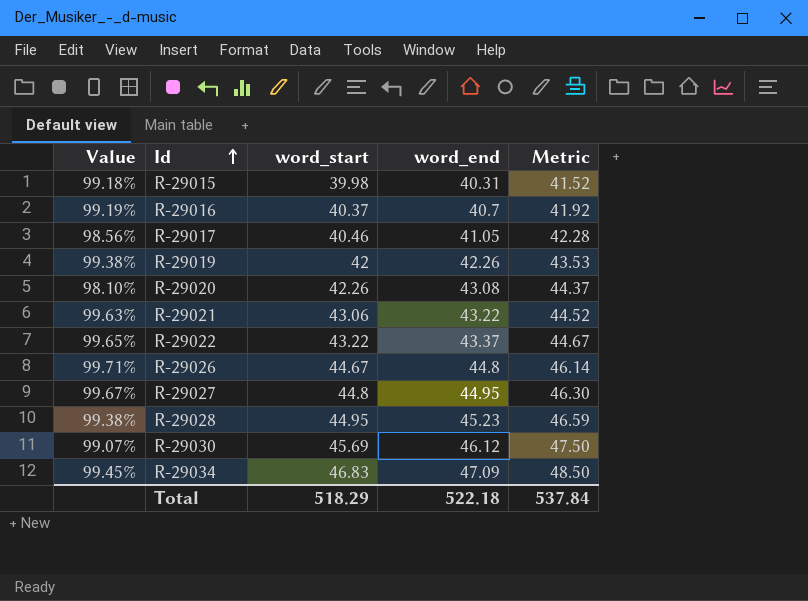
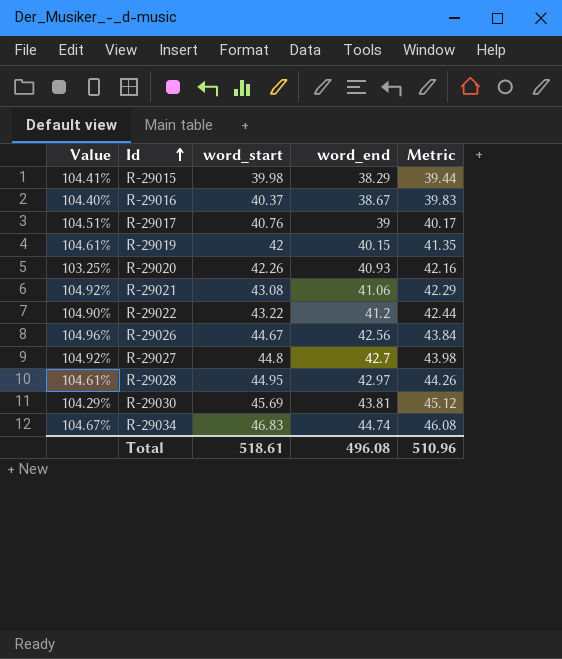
R-29015 | Value: 99.18% -> 104.41%
R-29015 | word_end: 40.31 -> 38.29
R-29015 | Metric: 41.52 -> 39.44
R-29016 | Value: 99.19% -> 104.40%
R-29016 | word_end: 40.7 -> 38.67
R-29016 | Metric: 41.92 -> 39.83
R-29017 | Value: 98.56% -> 104.51%
R-29017 | word_start: 40.46 -> 40.76
R-29017 | word_end: 41.05 -> 39
R-29017 | Metric: 42.28 -> 40.17
R-29019 | Value: 99.38% -> 104.61%
R-29019 | word_end: 42.26 -> 40.15
R-29019 | Metric: 43.53 -> 41.35
R-29020 | Value: 98.10% -> 103.25%
R-29020 | word_end: 43.08 -> 40.93
R-29020 | Metric: 44.37 -> 42.16
R-29021 | Value: 99.63% -> 104.92%
R-29021 | word_start: 43.06 -> 43.08
R-29021 | word_end: 43.22 -> 41.06
R-29021 | Metric: 44.52 -> 42.29
R-29022 | Value: 99.65% -> 104.90%
R-29022 | word_end: 43.37 -> 41.2
R-29022 | Metric: 44.67 -> 42.44
R-29026 | Value: 99.71% -> 104.96%
R-29026 | word_end: 44.8 -> 42.56
R-29026 | Metric: 46.14 -> 43.84
R-29027 | Value: 99.67% -> 104.92%
R-29027 | word_end: 44.95 -> 42.7
R-29027 | Metric: 46.30 -> 43.98
R-29028 | Value: 99.38% -> 104.61%
R-29028 | word_end: 45.23 -> 42.97
R-29028 | Metric: 46.59 -> 44.26
R-29030 | Value: 99.07% -> 104.29%
R-29030 | word_end: 46.12 -> 43.81
R-29030 | Metric: 47.50 -> 45.12
R-29034 | Value: 99.45% -> 104.67%
R-29034 | word_end: 47.09 -> 44.74
R-29034 | Metric: 48.50 -> 46.08
Total | word_start: 518.29 -> 518.61
Total | word_end: 522.18 -> 496.08
Total | Metric: 537.84 -> 510.96

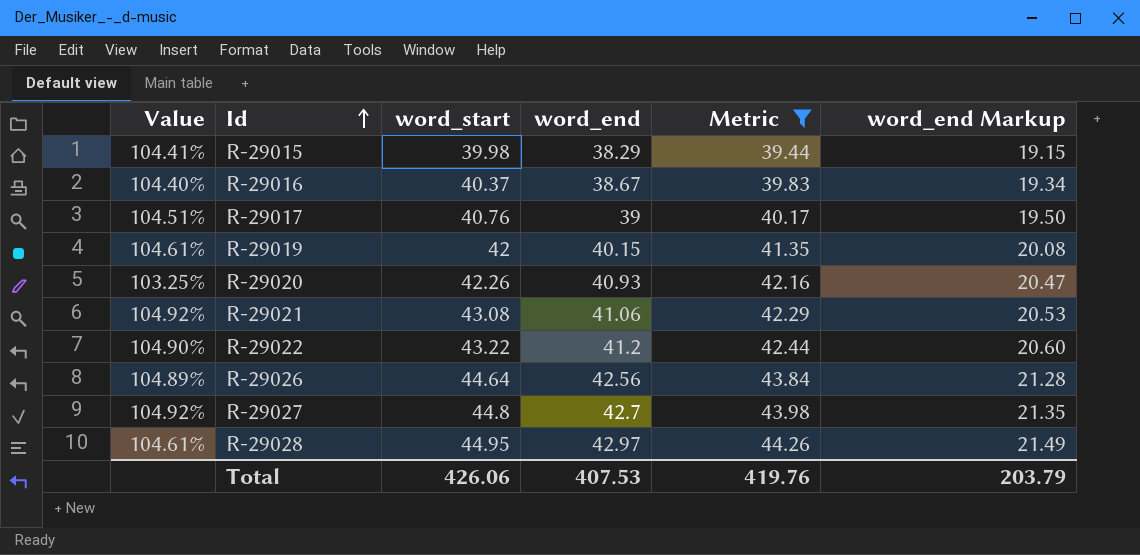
filter: none -> Metric <= 44.26
column word_end Markup | formula: none -> [word_end] * 0.5
R-29026 | Value: 104.96% -> 104.89%
R-29026 | word_start: 44.67 -> 44.64
Total | word_start: 518.61 -> 426.06
Total | word_end: 496.08 -> 407.53
Total | Metric: 510.96 -> 419.76

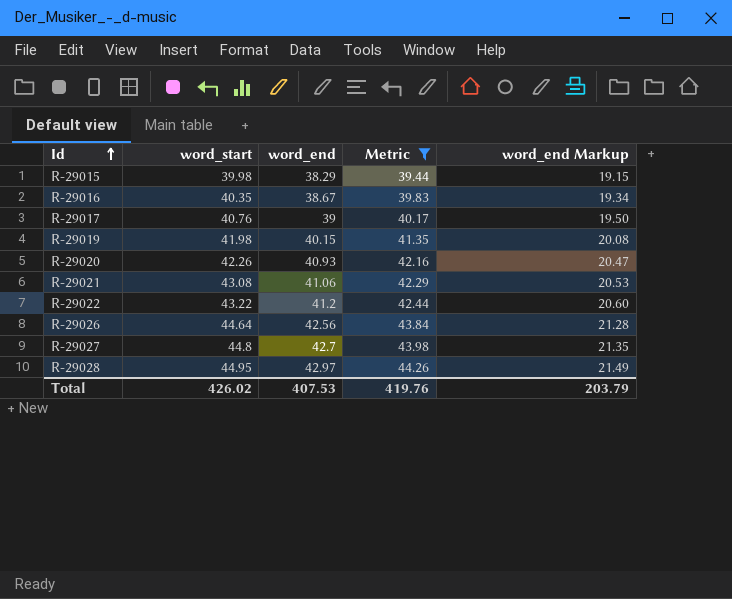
column Value | formula: [word_start] / [word_end] -> none
R-29016 | word_start: 40.37 -> 40.35
R-29019 | word_start: 42 -> 41.98
Total | word_start: 426.06 -> 426.02

